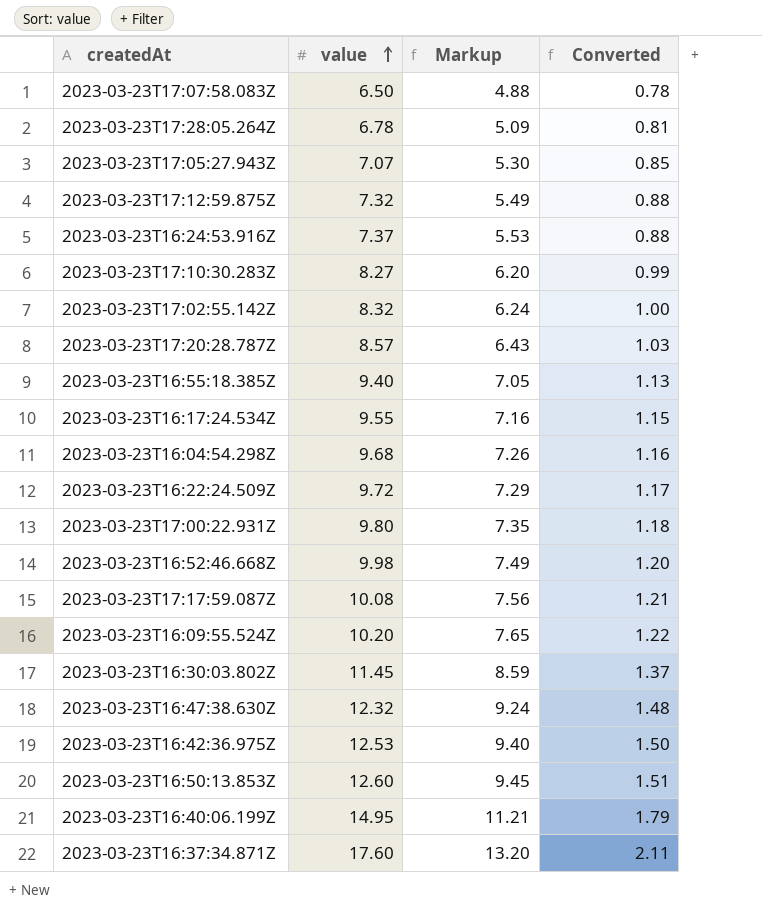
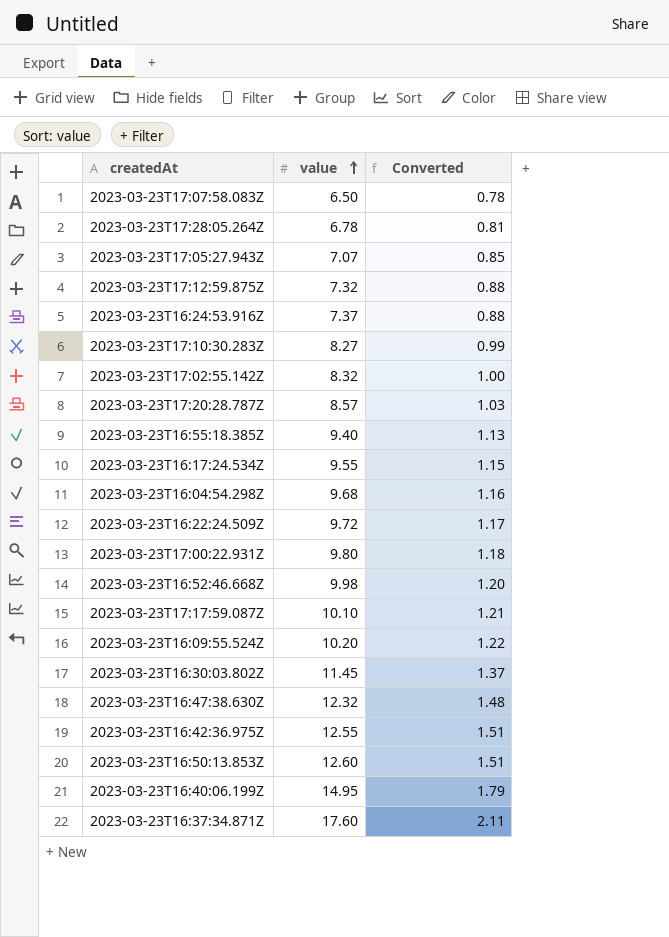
column Markup | formula: [value] * 0.75 -> none
2023-03-23T17:17:59.087Z | value: 10.08 -> 10.10
2023-03-23T16:42:36.975Z | value: 12.53 -> 12.55
2023-03-23T16:42:36.975Z | Converted: 1.50 -> 1.51

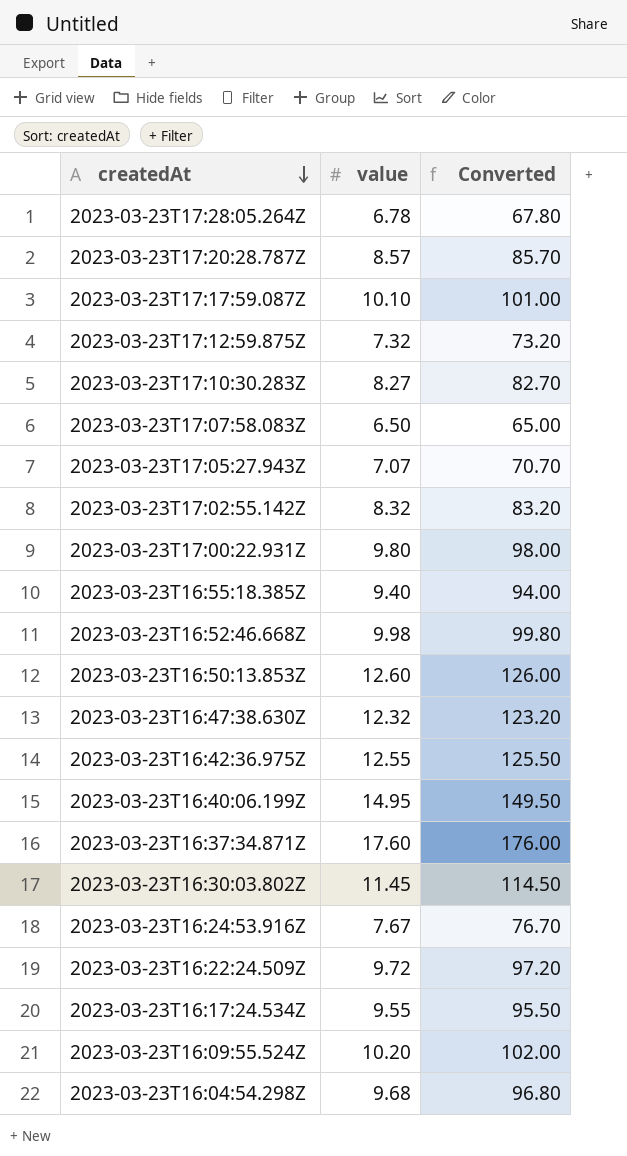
row order: value ascending -> createdAt descending
column Converted | formula: [value] * 0.12 -> [value] * 10
2023-03-23T16:24:53.916Z | value: 7.37 -> 7.67

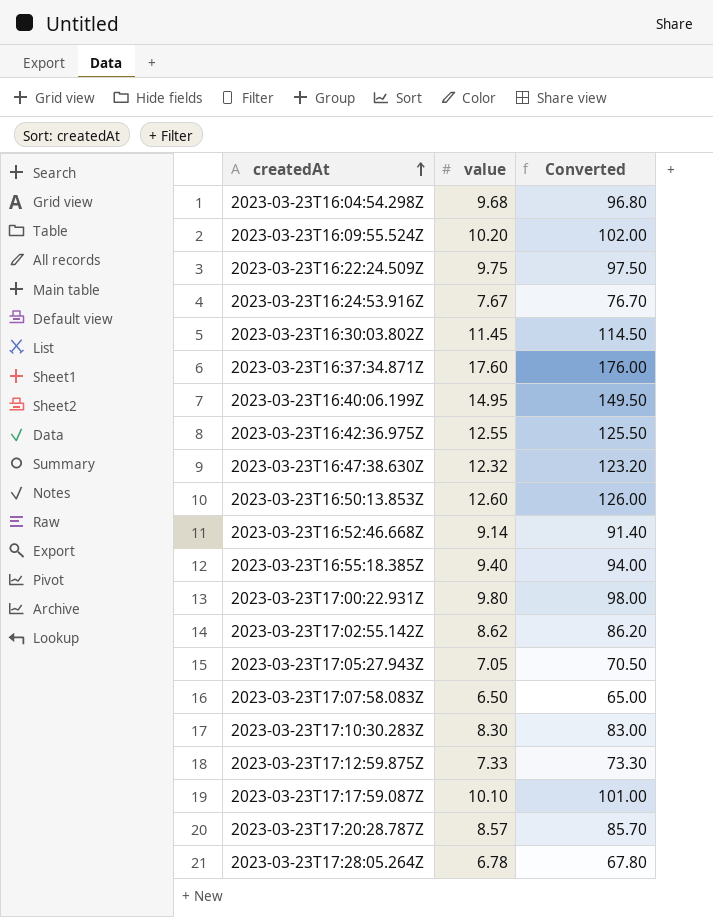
row order: createdAt descending -> createdAt ascending
row 2023-03-23T16:17:24.534Z: 9.55 | 95.50 -> none
2023-03-23T16:22:24.509Z | value: 9.72 -> 9.75
2023-03-23T16:22:24.509Z | Converted: 97.20 -> 97.50
2023-03-23T16:52:46.668Z | value: 9.98 -> 9.14
2023-03-23T16:52:46.668Z | Converted: 99.80 -> 91.40
2023-03-23T17:02:55.142Z | value: 8.32 -> 8.62
2023-03-23T17:02:55.142Z | Converted: 83.20 -> 86.20
2023-03-23T17:05:27.943Z | value: 7.07 -> 7.05
2023-03-23T17:05:27.943Z | Converted: 70.70 -> 70.50
2023-03-23T17:10:30.283Z | value: 8.27 -> 8.30
2023-03-23T17:10:30.283Z | Converted: 82.70 -> 83.00
2023-03-23T17:12:59.875Z | value: 7.32 -> 7.33
2023-03-23T17:12:59.875Z | Converted: 73.20 -> 73.30

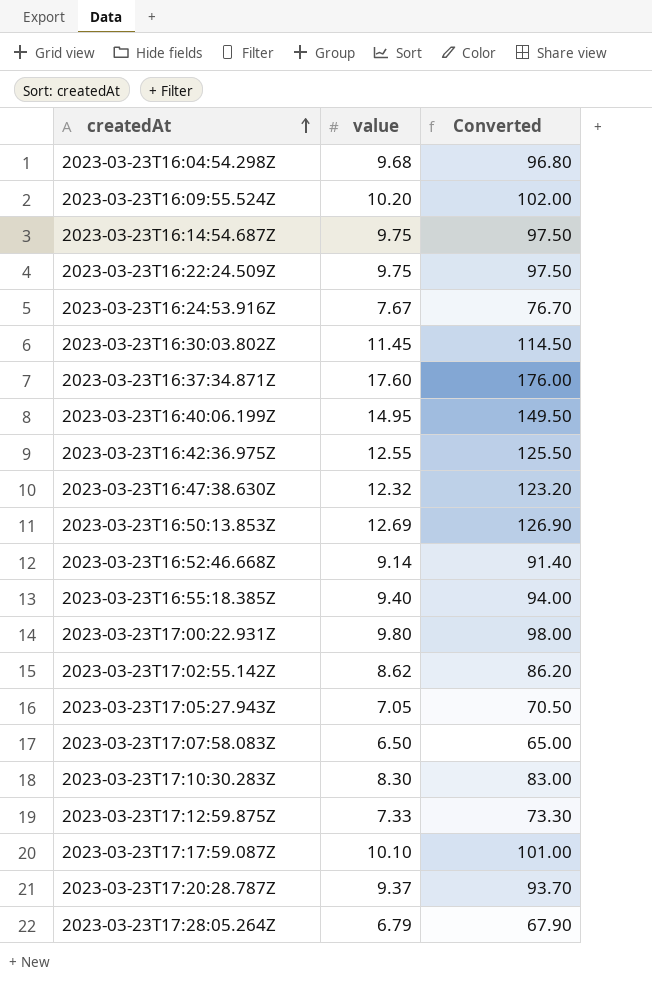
row 2023-03-23T16:14:54.687Z: none -> 9.75 | 97.50
2023-03-23T16:50:13.853Z | value: 12.60 -> 12.69
2023-03-23T16:50:13.853Z | Converted: 126.00 -> 126.90
2023-03-23T17:20:28.787Z | value: 8.57 -> 9.37
2023-03-23T17:20:28.787Z | Converted: 85.70 -> 93.70
2023-03-23T17:28:05.264Z | value: 6.78 -> 6.79
2023-03-23T17:28:05.264Z | Converted: 67.80 -> 67.90

